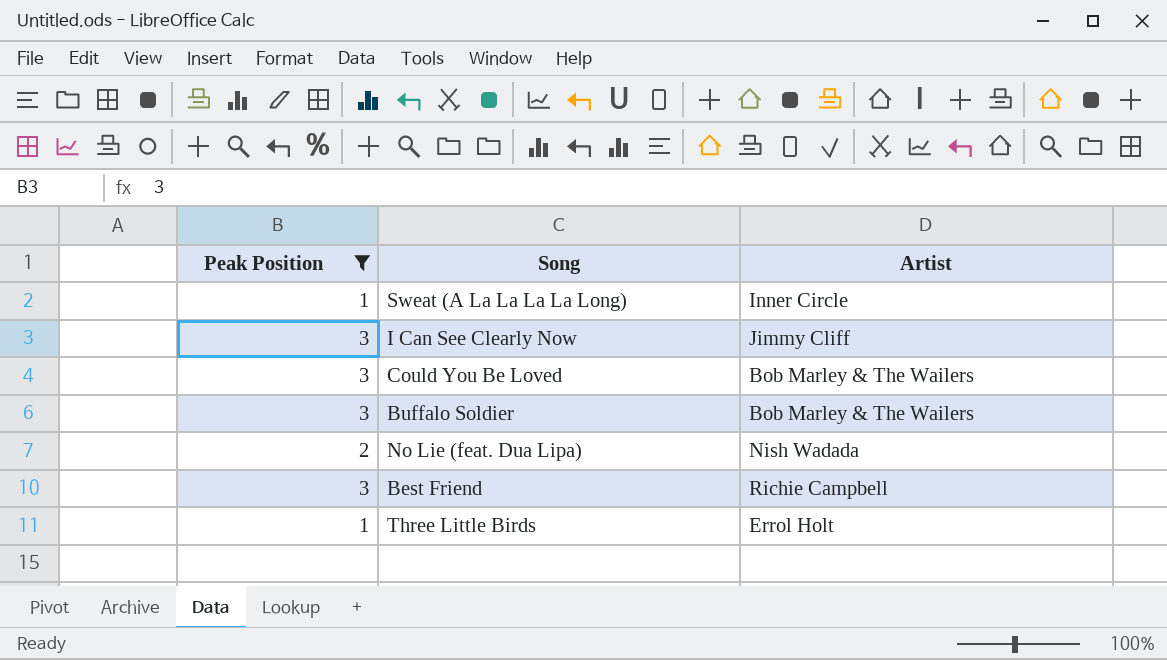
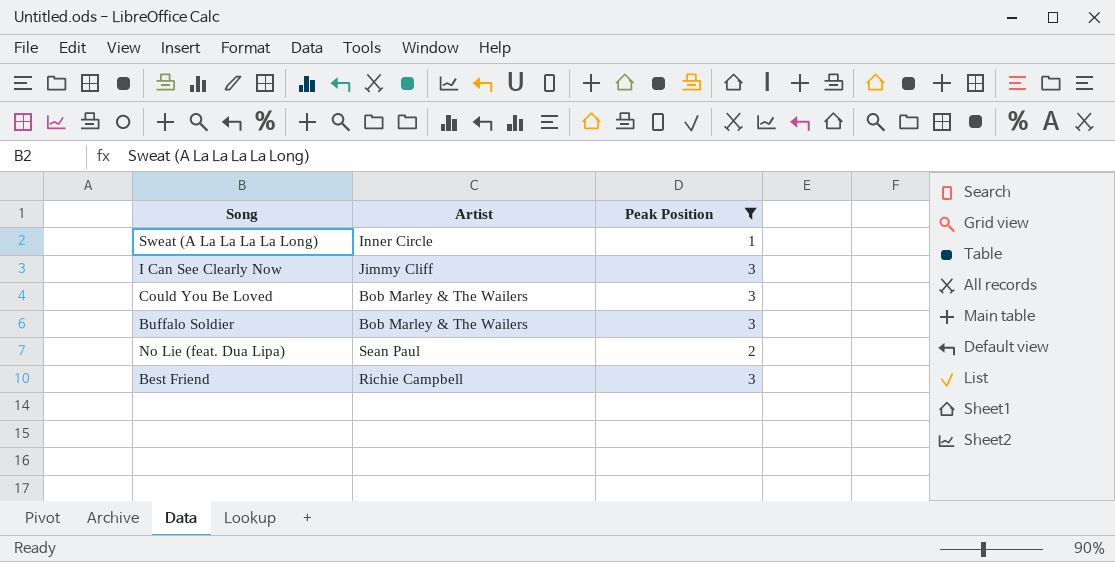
column Peak Position | position: 1 -> 3
row Three Little Birds: 1 | Errol Holt -> none
No Lie (feat. Dua Lipa) | Artist: Nish Wadada -> Sean Paul

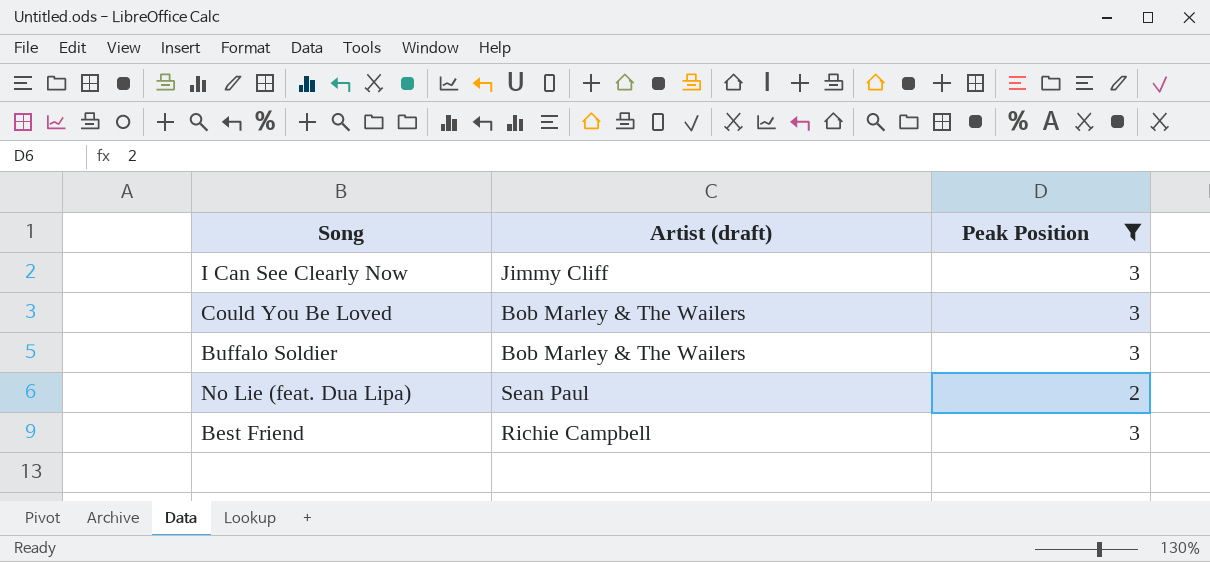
column name: Artist -> Artist (draft)
row Sweat (A La La La La Long): Inner Circle | 1 -> none

